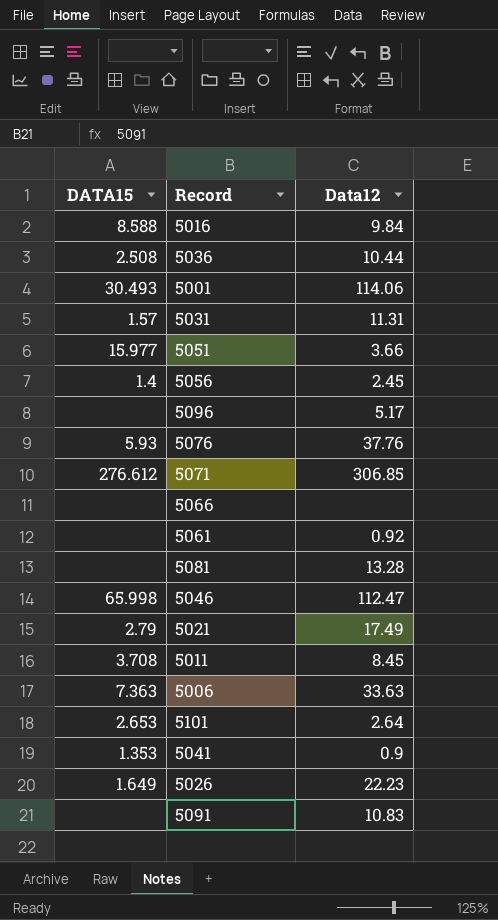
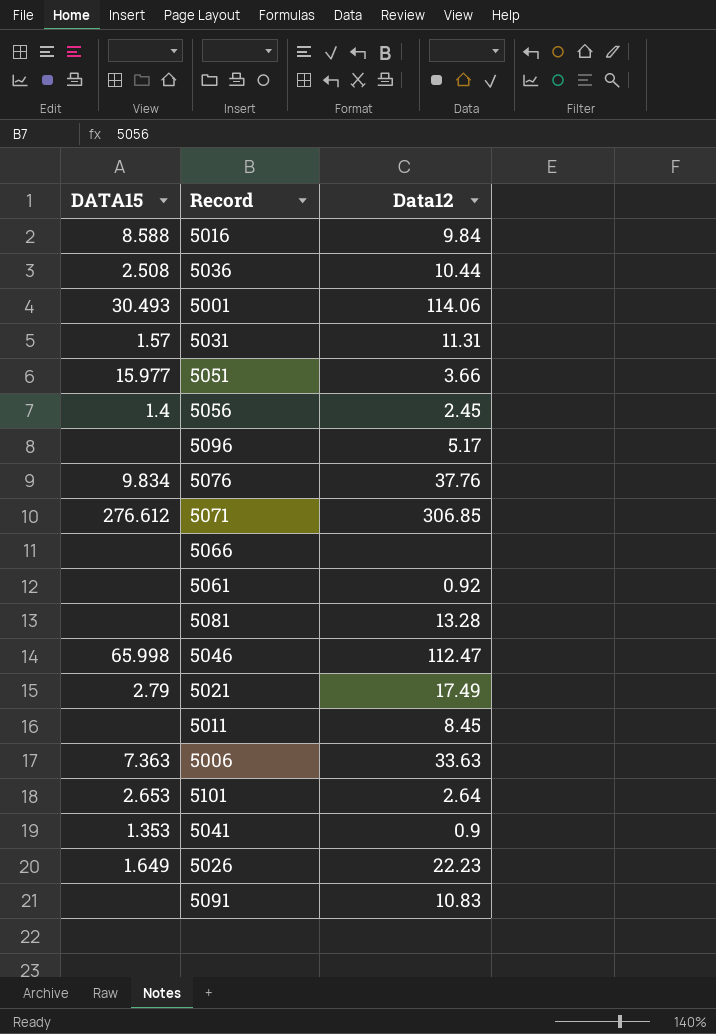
5076 | DATA15: 5.93 -> 9.834
5011 | DATA15: 3.708 -> none

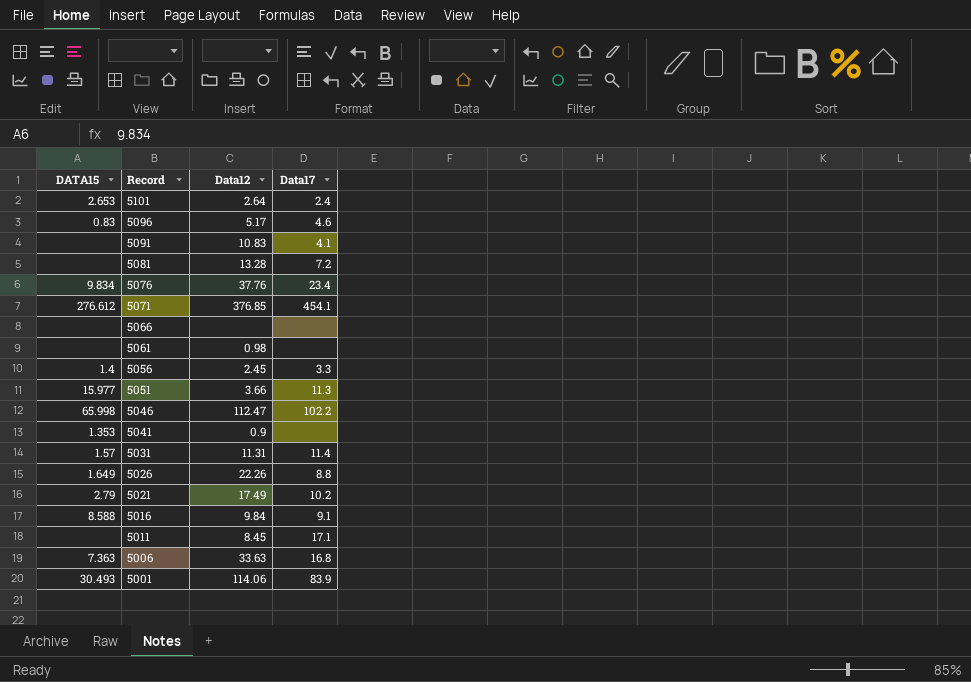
row order: none -> Record descending
column Data17 | position: none -> 4
row 5036: 2.508 | 10.44 -> none
5096 | DATA15: none -> 0.83
5071 | Data12: 306.85 -> 376.85
5061 | Data12: 0.92 -> 0.98
5026 | Data12: 22.23 -> 22.26

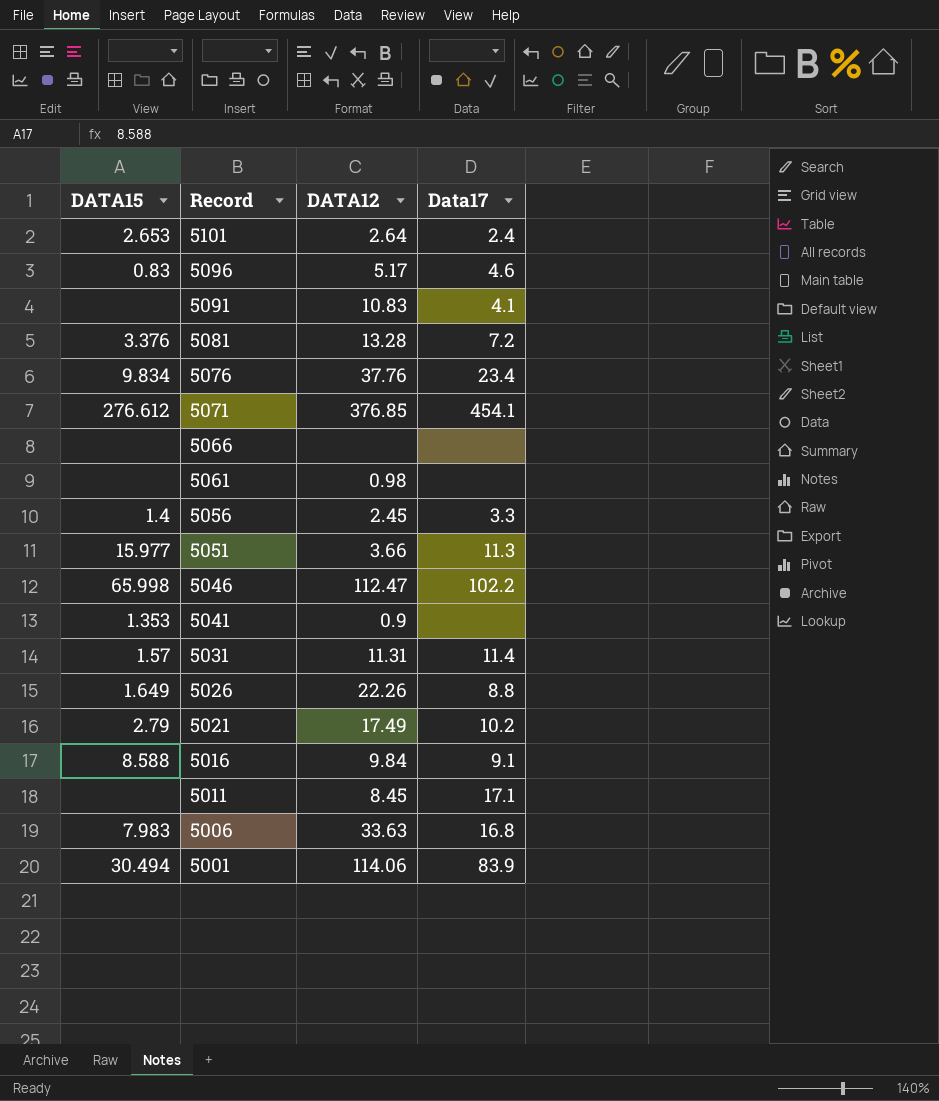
column name: Data12 -> DATA12
5081 | DATA15: none -> 3.376
5006 | DATA15: 7.363 -> 7.983
5001 | DATA15: 30.493 -> 30.494

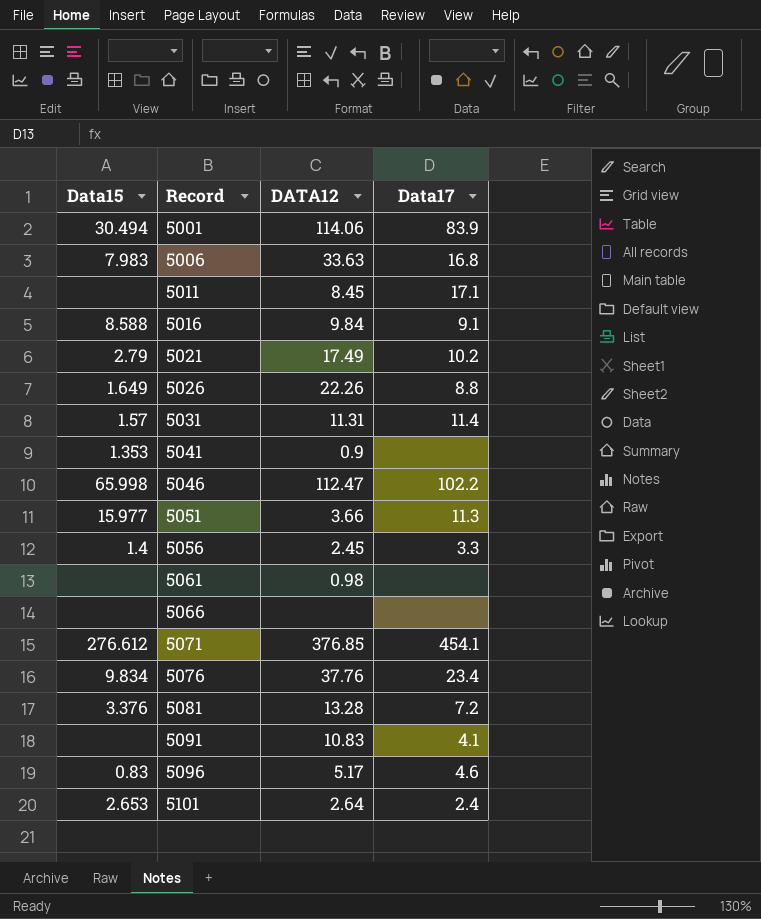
row order: Record descending -> Record ascending
column name: DATA15 -> Data15

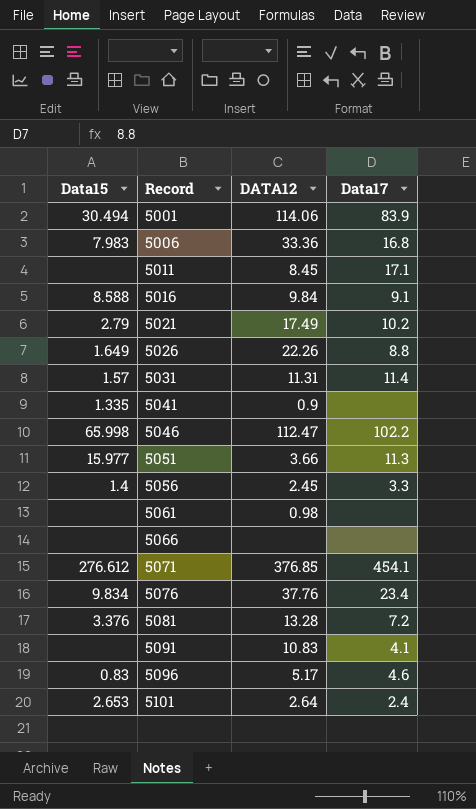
5006 | DATA12: 33.63 -> 33.36
5041 | Data15: 1.353 -> 1.335

